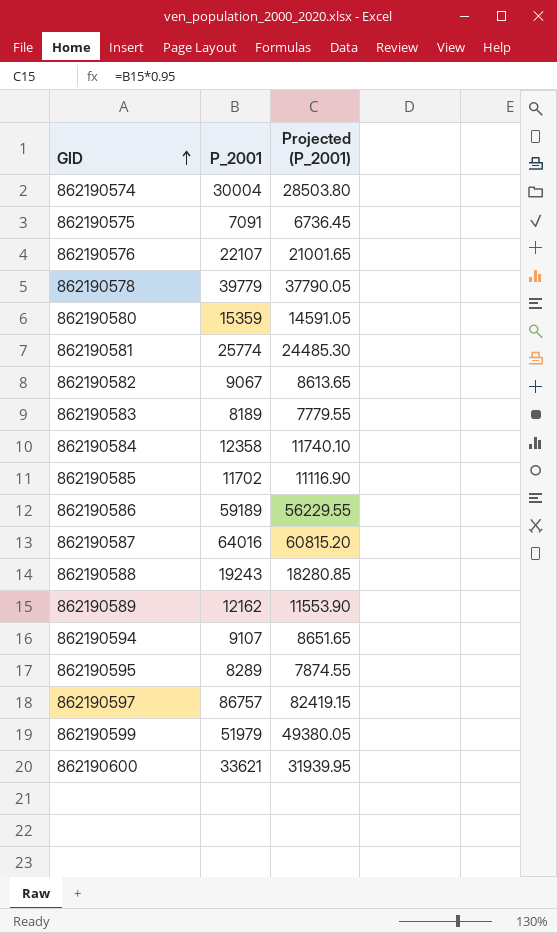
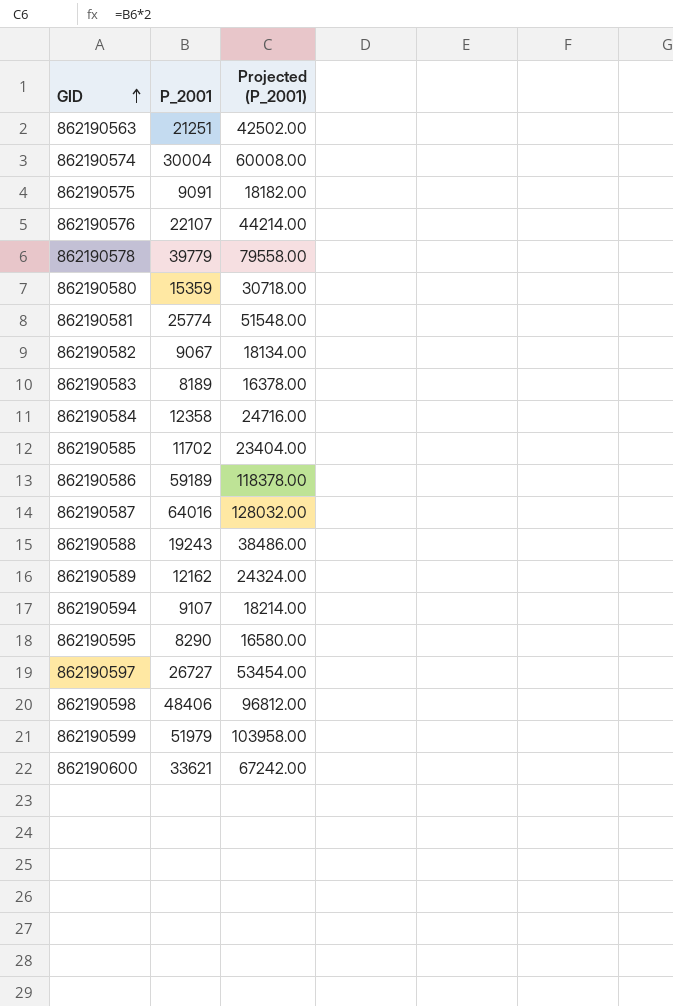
column Projected (P_2001) | formula: [P_2001] * 0.95 -> [P_2001] * 2
row 862190563: none -> 21251 | 42502.00
862190575 | P_2001: 7091 -> 9091
862190595 | P_2001: 8289 -> 8290
862190597 | P_2001: 86757 -> 26727
row 862190598: none -> 48406 | 96812.00

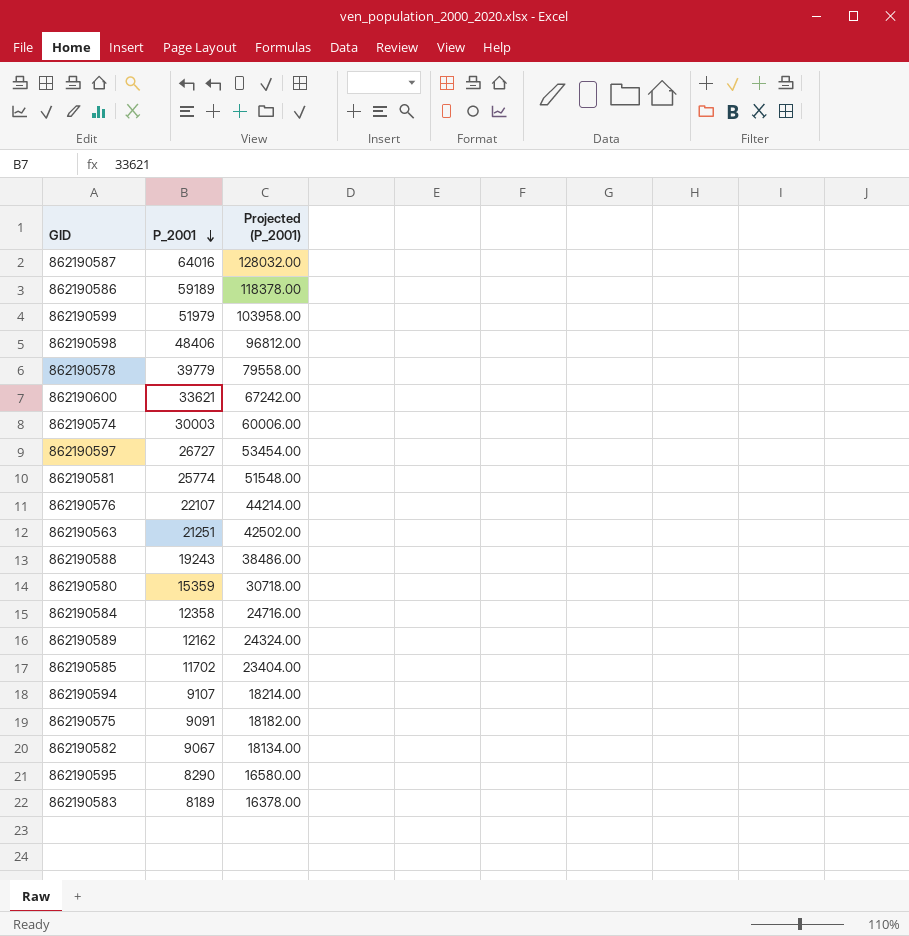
row order: GID ascending -> P_2001 descending
862190574 | P_2001: 30004 -> 30003
862190574 | Projected (P_2001): 60008.00 -> 60006.00

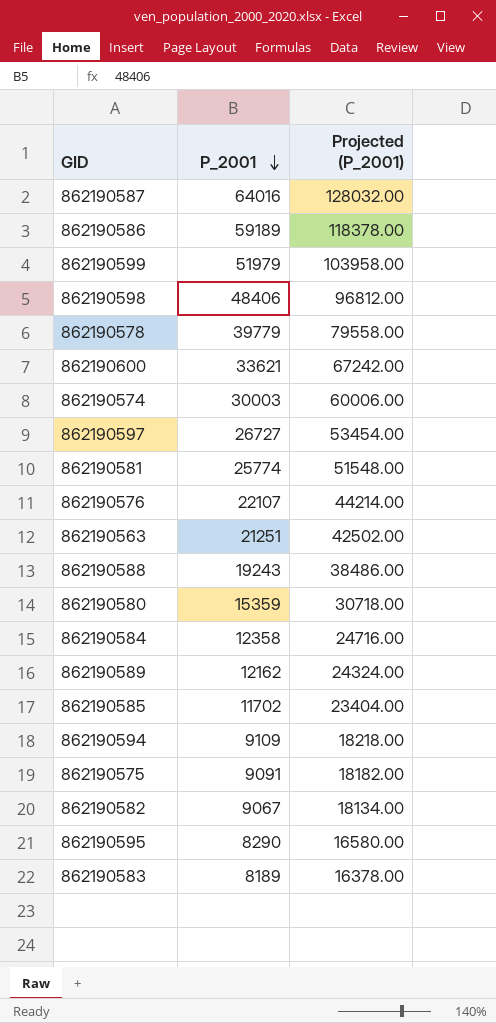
862190594 | P_2001: 9107 -> 9109
862190594 | Projected (P_2001): 18214.00 -> 18218.00

